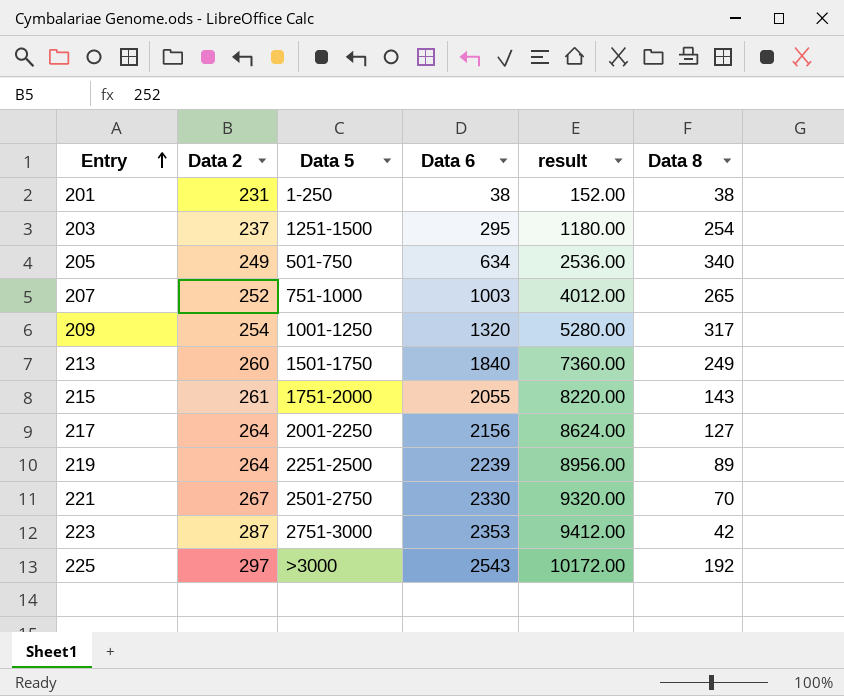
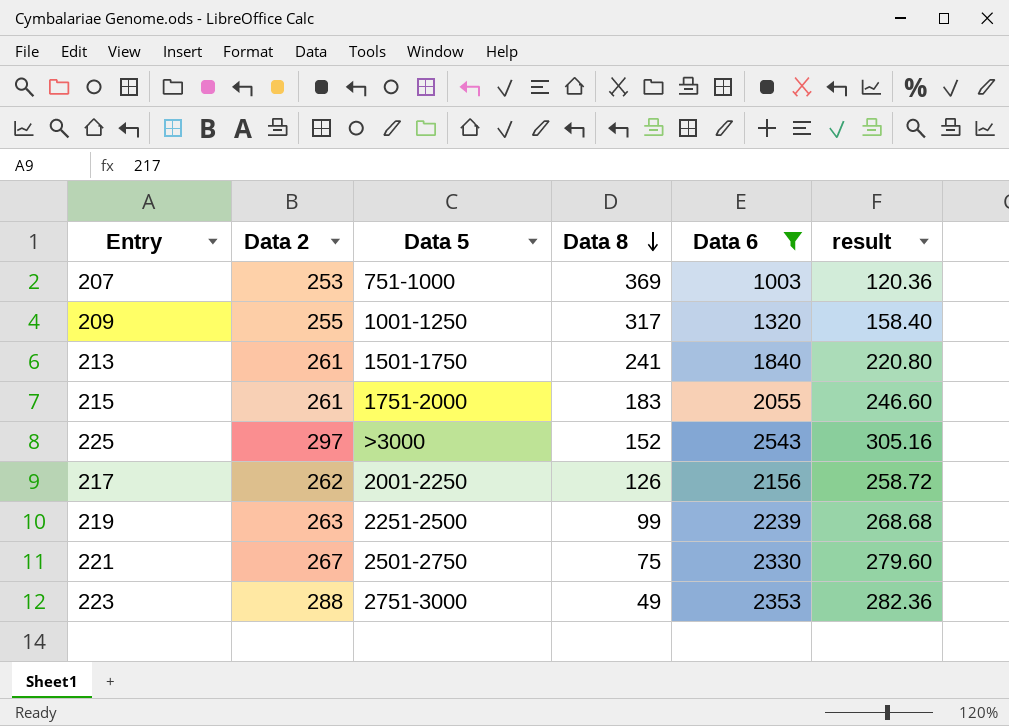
filter: none -> Data 6 >= 1003
row order: Entry ascending -> Data 8 descending
column Data 8 | position: 6 -> 4
column result | formula: [Data 6] * 4 -> [Data 6] * 0.12
207 | Data 2: 252 -> 253
207 | Data 8: 265 -> 369
209 | Data 2: 254 -> 255
213 | Data 2: 260 -> 261
213 | Data 8: 249 -> 241
215 | Data 8: 143 -> 183
225 | Data 8: 192 -> 152
217 | Data 2: 264 -> 262
217 | Data 8: 127 -> 126
219 | Data 2: 264 -> 263
219 | Data 8: 89 -> 99
221 | Data 8: 70 -> 75
223 | Data 2: 287 -> 288
223 | Data 8: 42 -> 49

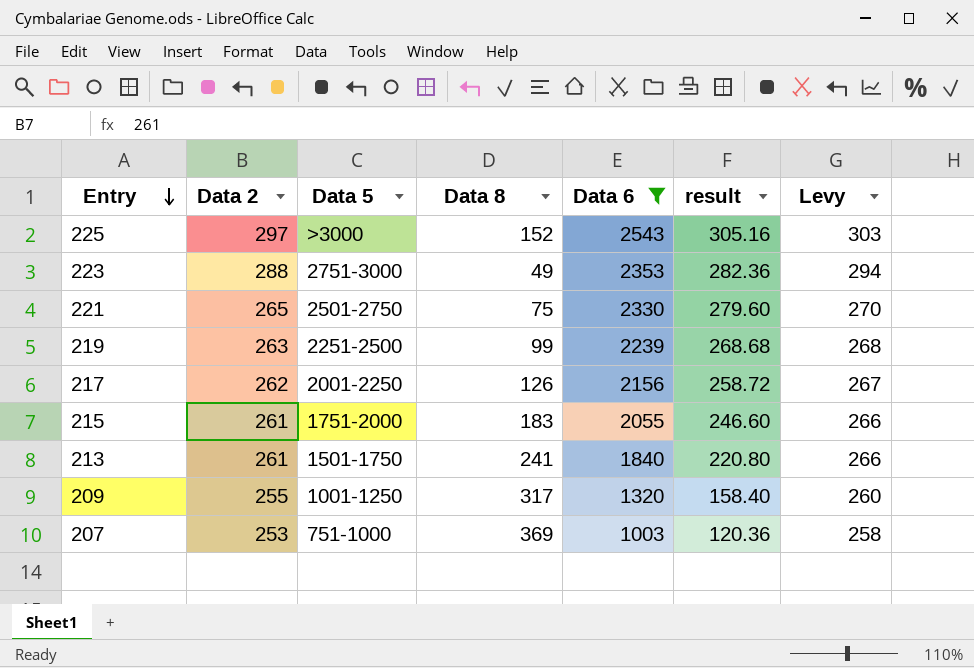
row order: Data 8 descending -> Entry descending
column Levy | formula: none -> [Data 2] * 1.02
221 | Data 2: 267 -> 265

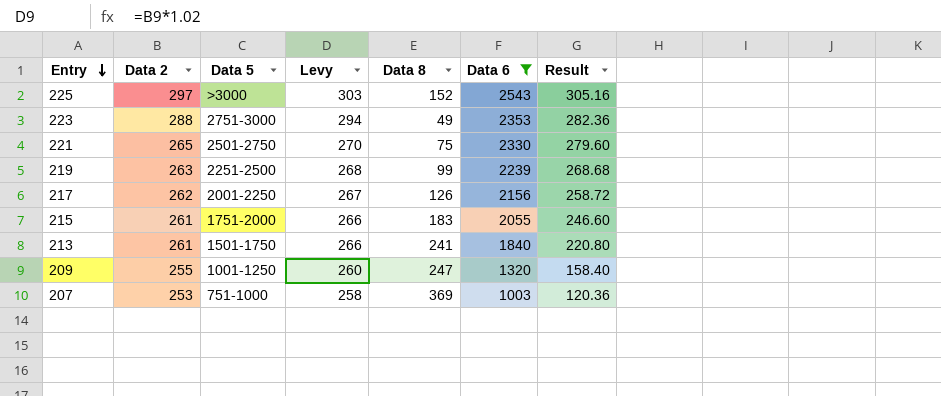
column Levy | position: 7 -> 4
column name: result -> Result
209 | Data 8: 317 -> 247

